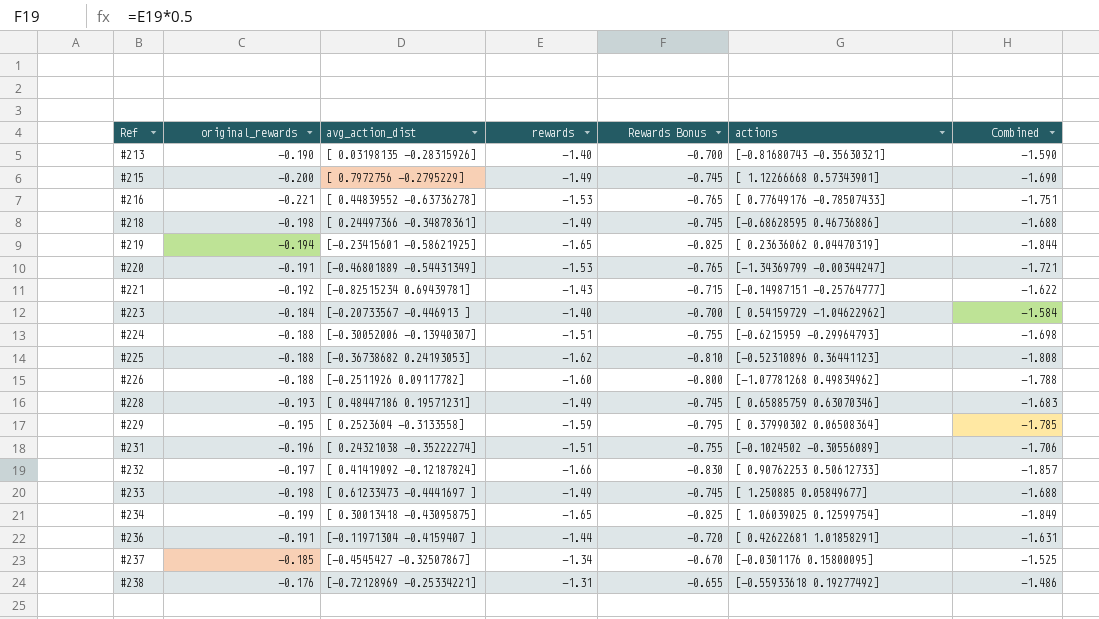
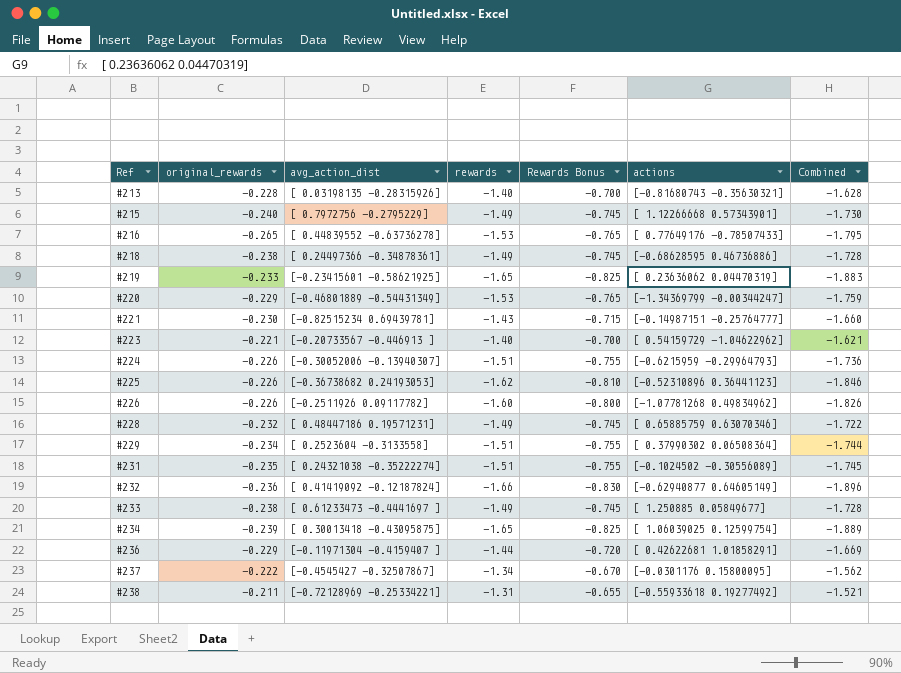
#213 | original_rewards: -0.190 -> -0.228
#213 | Combined: -1.590 -> -1.628
#215 | original_rewards: -0.200 -> -0.240
#215 | Combined: -1.690 -> -1.730
#216 | original_rewards: -0.221 -> -0.265
#216 | Combined: -1.751 -> -1.795
#218 | original_rewards: -0.198 -> -0.238
#218 | Combined: -1.688 -> -1.728
#219 | original_rewards: -0.194 -> -0.233
#219 | Combined: -1.844 -> -1.883
#220 | original_rewards: -0.191 -> -0.229
#220 | Combined: -1.721 -> -1.759
#221 | original_rewards: -0.192 -> -0.230
#221 | Combined: -1.622 -> -1.660
#223 | original_rewards: -0.184 -> -0.221
#223 | Combined: -1.584 -> -1.621
#224 | original_rewards: -0.188 -> -0.226
#224 | Combined: -1.698 -> -1.736
#225 | original_rewards: -0.188 -> -0.226
#225 | Combined: -1.808 -> -1.846
#226 | original_rewards: -0.188 -> -0.226
#226 | Combined: -1.788 -> -1.826
#228 | original_rewards: -0.193 -> -0.232
#228 | Combined: -1.683 -> -1.722
#229 | original_rewards: -0.195 -> -0.234
#229 | rewards: -1.59 -> -1.51
#229 | Rewards Bonus: -0.795 -> -0.755
#229 | Combined: -1.785 -> -1.744
#231 | original_rewards: -0.196 -> -0.235
#231 | Combined: -1.706 -> -1.745
#232 | original_rewards: -0.197 -> -0.236
#232 | actions: [ 0.90762253 0.50612733] -> [-0.62940877 0.64605149]
#232 | Combined: -1.857 -> -1.896
#233 | original_rewards: -0.198 -> -0.238
#233 | Combined: -1.688 -> -1.728
#234 | original_rewards: -0.199 -> -0.239
#234 | Combined: -1.849 -> -1.889
#236 | original_rewards: -0.191 -> -0.229
#236 | Combined: -1.631 -> -1.669
#237 | original_rewards: -0.185 -> -0.222
#237 | Combined: -1.525 -> -1.562
#238 | original_rewards: -0.176 -> -0.211
#238 | Combined: -1.486 -> -1.521

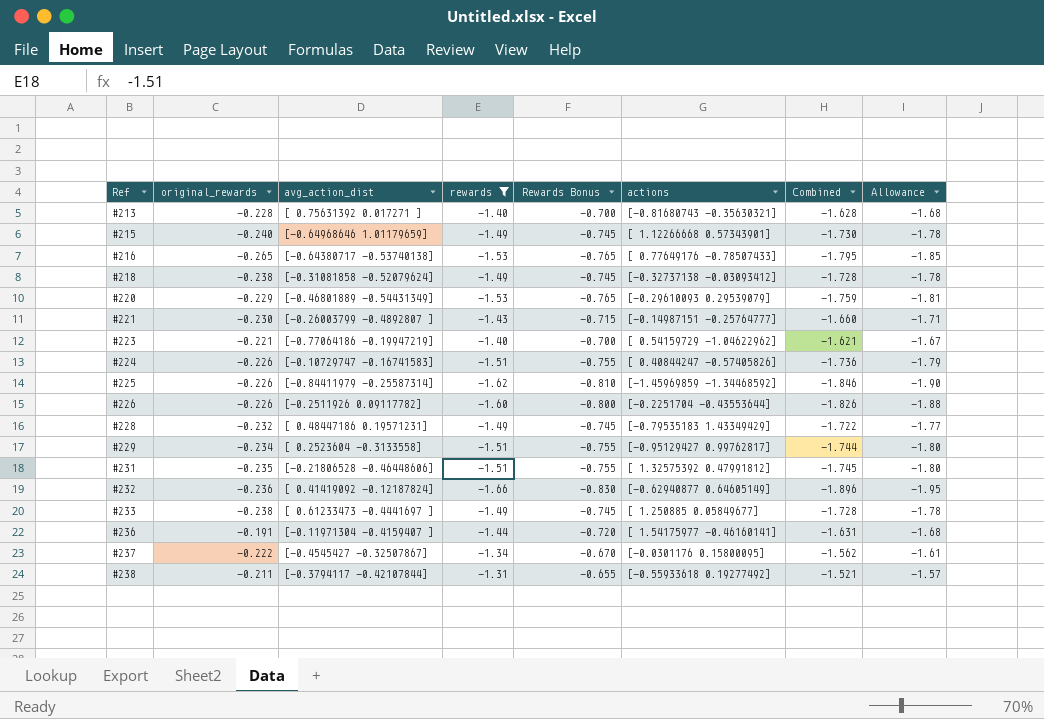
filter: none -> rewards != -1.65
column Allowance | formula: none -> [Combined] * 1.03
#213 | avg_action_dist: [ 0.03198135 -0.28315926] -> [ 0.75631392 0.017271 ]
#215 | avg_action_dist: [ 0.7972756 -0.2795229] -> [-0.64968646 1.01179659]
#216 | avg_action_dist: [ 0.44839552 -0.63736278] -> [-0.64380717 -0.53740138]
#218 | avg_action_dist: [ 0.24497366 -0.34878361] -> [-0.31081858 -0.52079624]
#218 | actions: [-0.68628595 0.46736886] -> [-0.32737138 -0.03093412]
#220 | actions: [-1.34369799 -0.00344247] -> [-0.29610093 0.29539079]
#221 | avg_action_dist: [-0.82515234 0.69439781] -> [-0.26003799 -0.4892807 ]
#223 | avg_action_dist: [-0.20733567 -0.446913 ] -> [-0.77064186 -0.19947219]
#224 | avg_action_dist: [-0.30052006 -0.13940307] -> [-0.10729747 -0.16741583]
#224 | actions: [-0.6215959 -0.29964793] -> [ 0.40844247 -0.57405826]
#225 | avg_action_dist: [-0.36738682 0.24193053] -> [-0.84411979 -0.25587314]
#225 | actions: [-0.52310896 0.36441123] -> [-1.45969859 -1.34468592]
#226 | actions: [-1.07781268 0.49834962] -> [-0.2251704 -0.43553644]
#228 | actions: [ 0.65885759 0.63070346] -> [-0.79535183 1.43349429]
#229 | actions: [ 0.37990302 0.06508364] -> [-0.95129427 0.99762817]
#231 | avg_action_dist: [ 0.24321038 -0.35222274] -> [-0.21806528 -0.46448606]
#231 | actions: [-0.1024502 -0.30556089] -> [ 1.32575392 0.47991812]
#236 | original_rewards: -0.229 -> -0.191
#236 | actions: [ 0.42622681 1.01858291] -> [ 1.54175977 -0.46160141]
#236 | Combined: -1.669 -> -1.631
#238 | avg_action_dist: [-0.72128969 -0.25334221] -> [-0.3794117 -0.42107844]

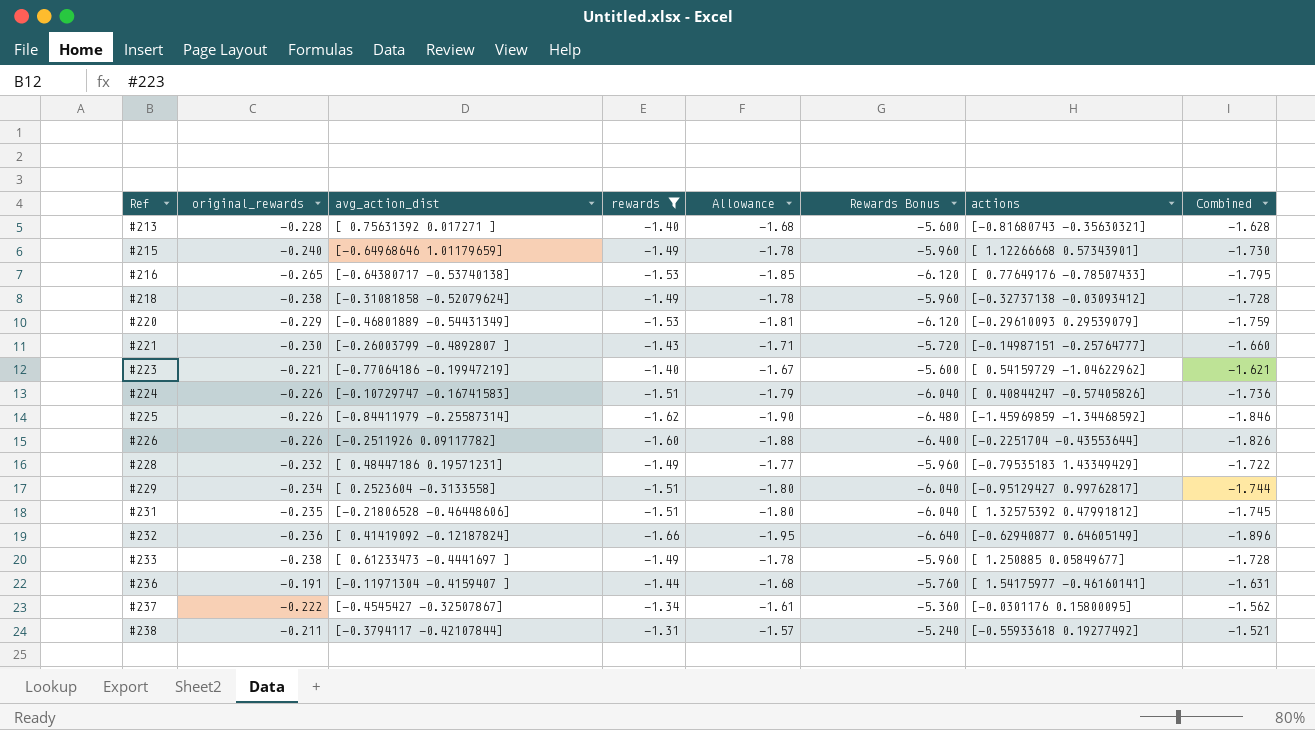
column Allowance | position: 8 -> 5
column Rewards Bonus | formula: [rewards] * 0.5 -> [rewards] * 4

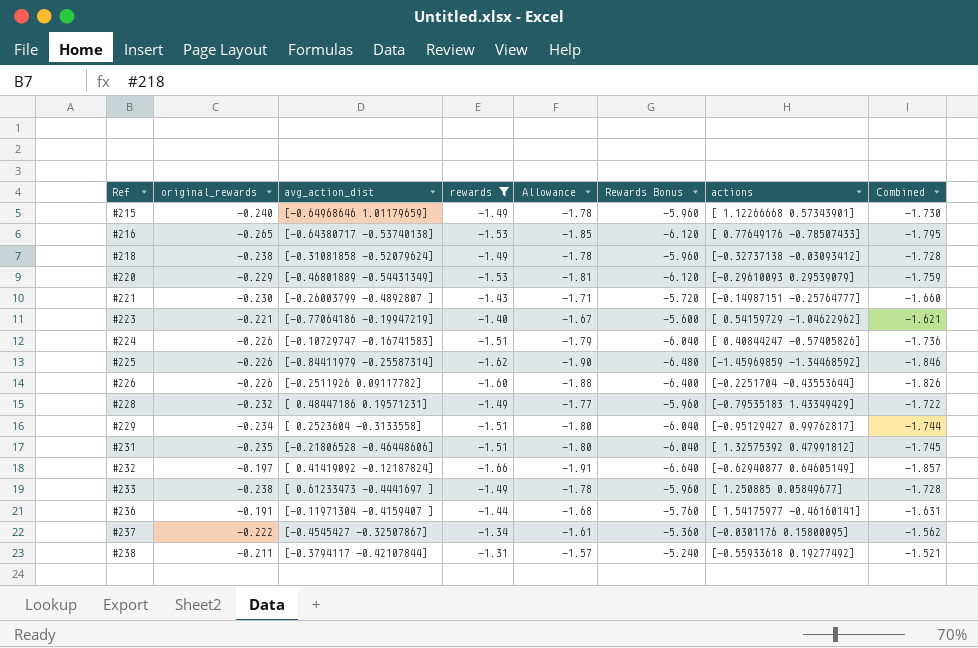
row #213: -0.228 | [ 0.75631392 0.017271 ] | -1.40 | -1.68 | -5.600 | [-0.81680743 -0.35630321] | -1.628 -> none
#232 | original_rewards: -0.236 -> -0.197
#232 | Allowance: -1.95 -> -1.91
#232 | Combined: -1.896 -> -1.857

